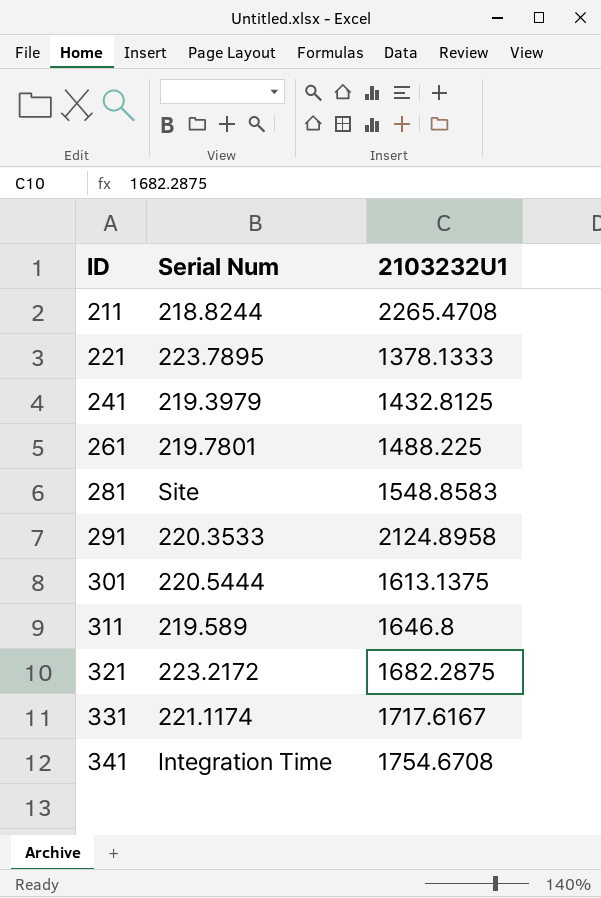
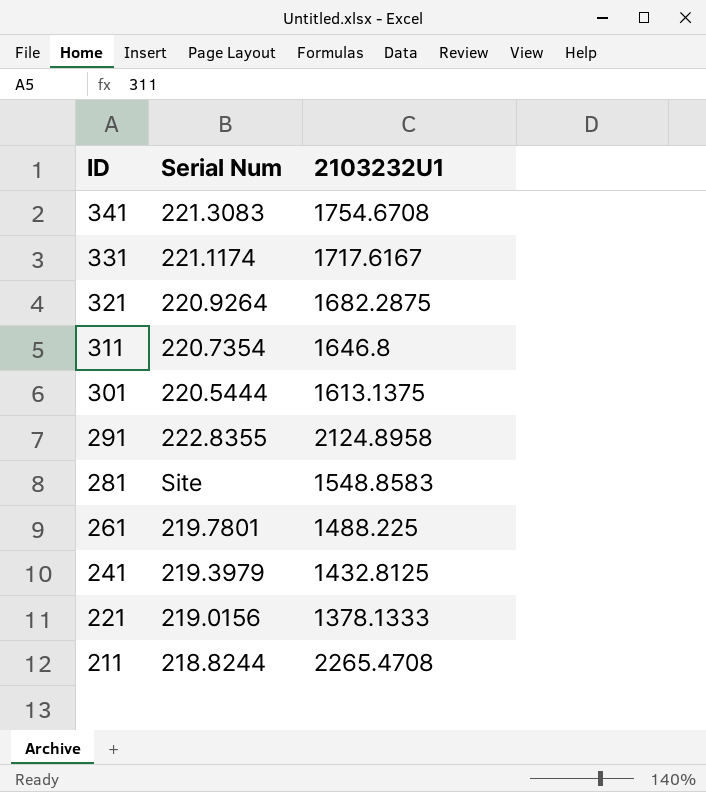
row order: ID ascending -> ID descending
341 | Serial Num: Integration Time -> 221.3083
321 | Serial Num: 223.2172 -> 220.9264
311 | Serial Num: 219.589 -> 220.7354
291 | Serial Num: 220.3533 -> 222.8355
221 | Serial Num: 223.7895 -> 219.0156

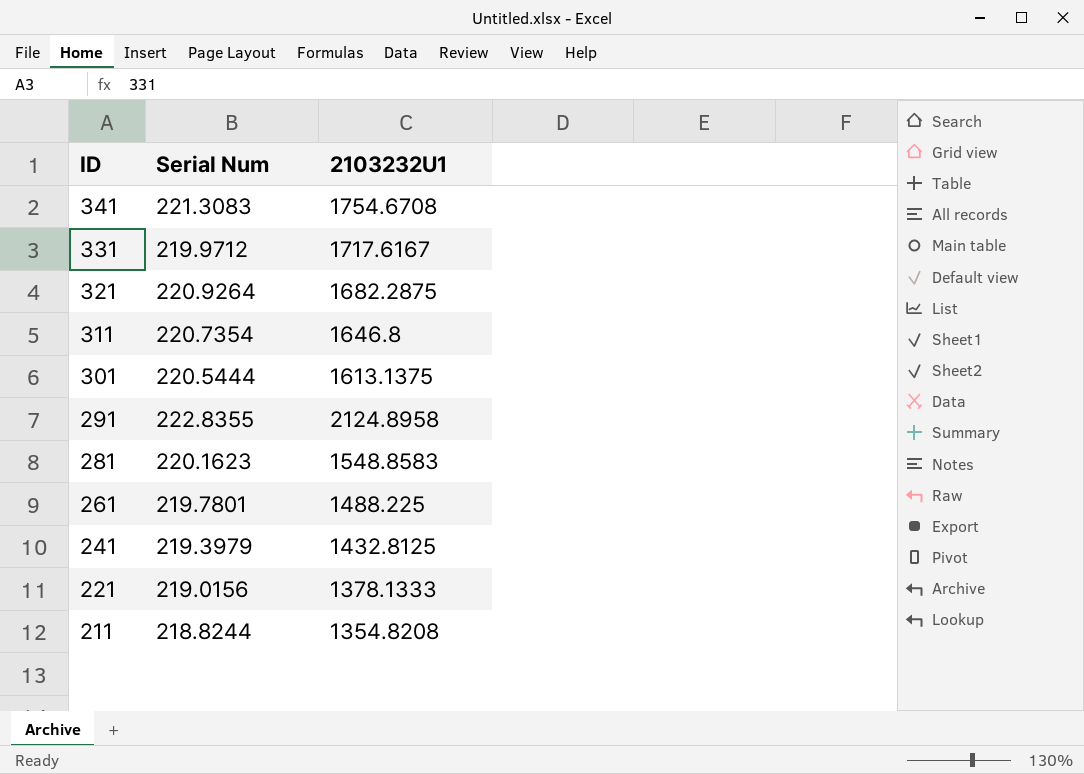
331 | Serial Num: 221.1174 -> 219.9712
281 | Serial Num: Site -> 220.1623
211 | 2103232U1: 2265.4708 -> 1354.8208

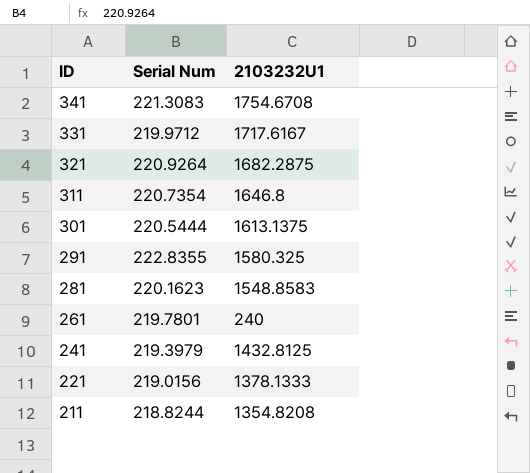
291 | 2103232U1: 2124.8958 -> 1580.325
261 | 2103232U1: 1488.225 -> 240

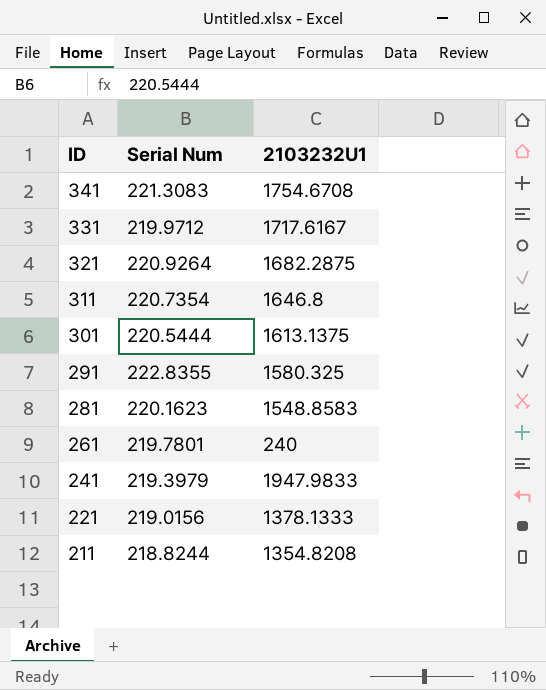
241 | 2103232U1: 1432.8125 -> 1947.9833

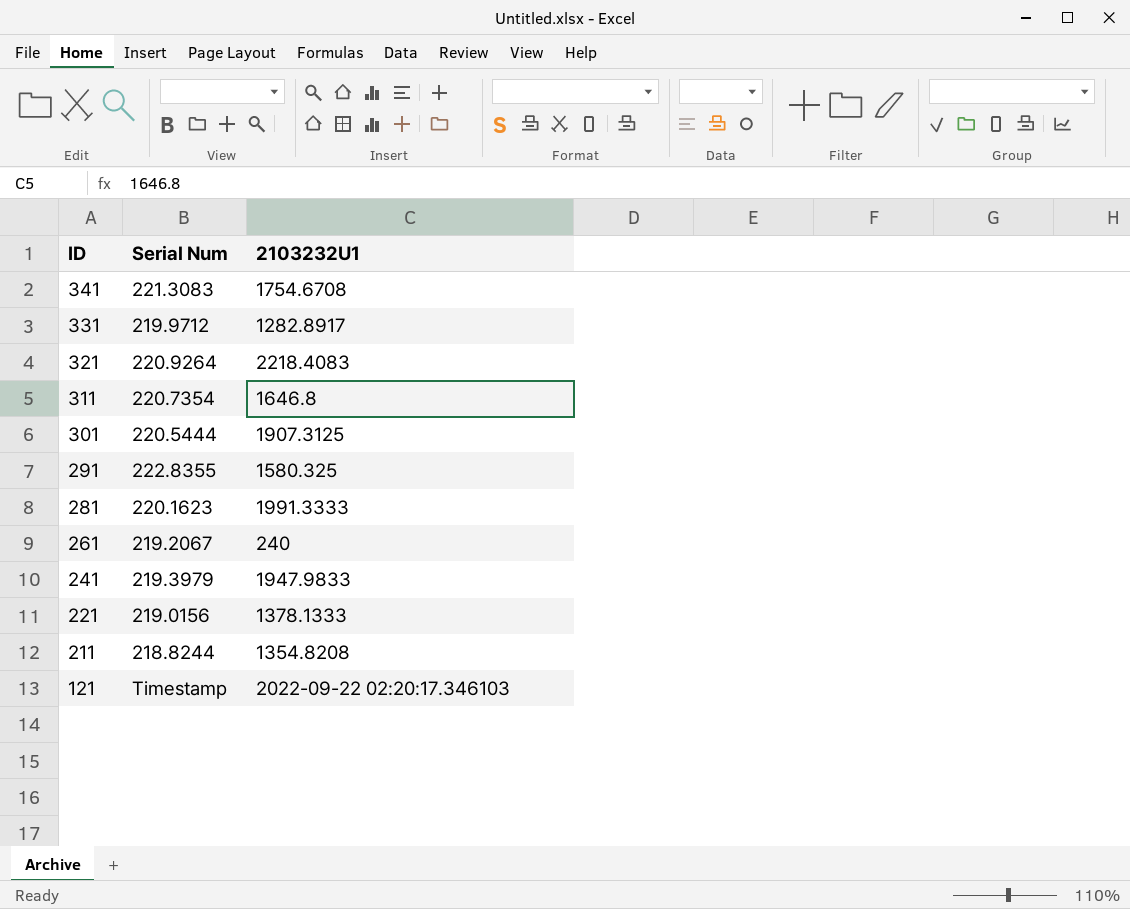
331 | 2103232U1: 1717.6167 -> 1282.8917
321 | 2103232U1: 1682.2875 -> 2218.4083
301 | 2103232U1: 1613.1375 -> 1907.3125
281 | 2103232U1: 1548.8583 -> 1991.3333
261 | Serial Num: 219.7801 -> 219.2067
row 121: none -> Timestamp | 2022-09-22 02:20:17.346103

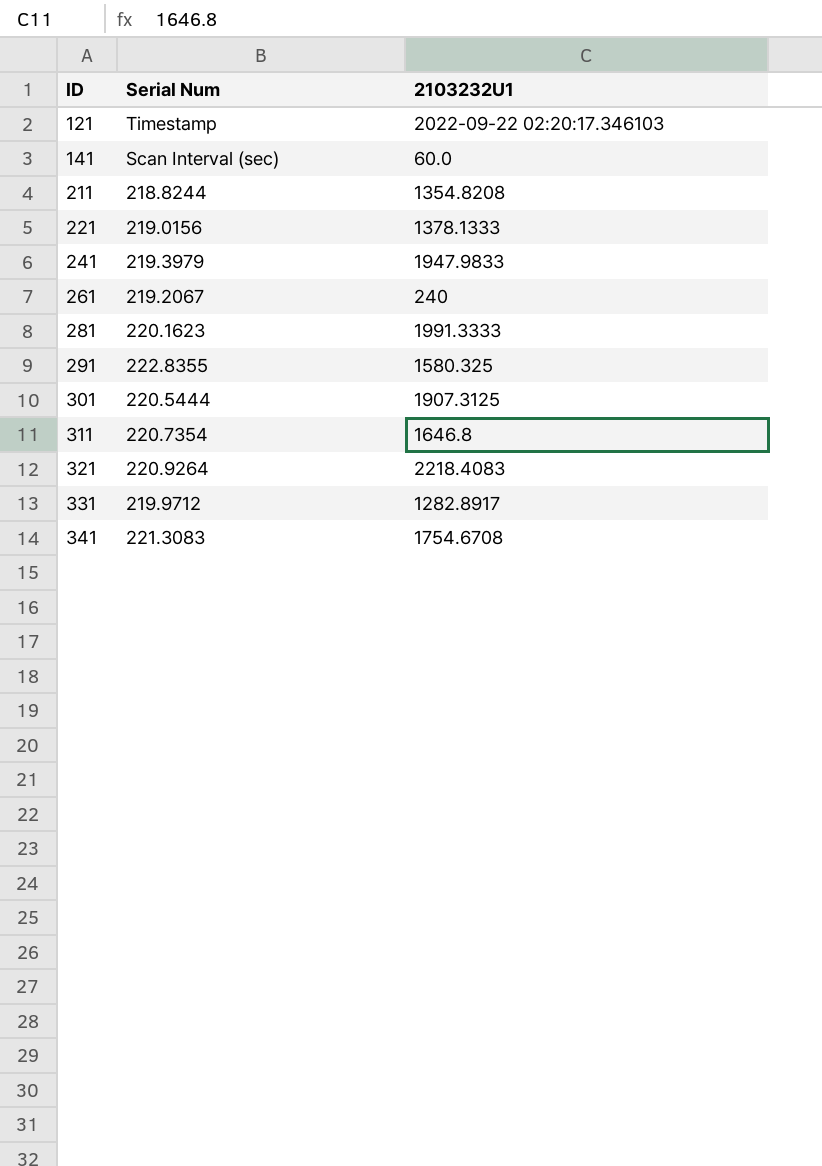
row order: ID descending -> ID ascending
row 141: none -> Scan Interval (sec) | 60.0

